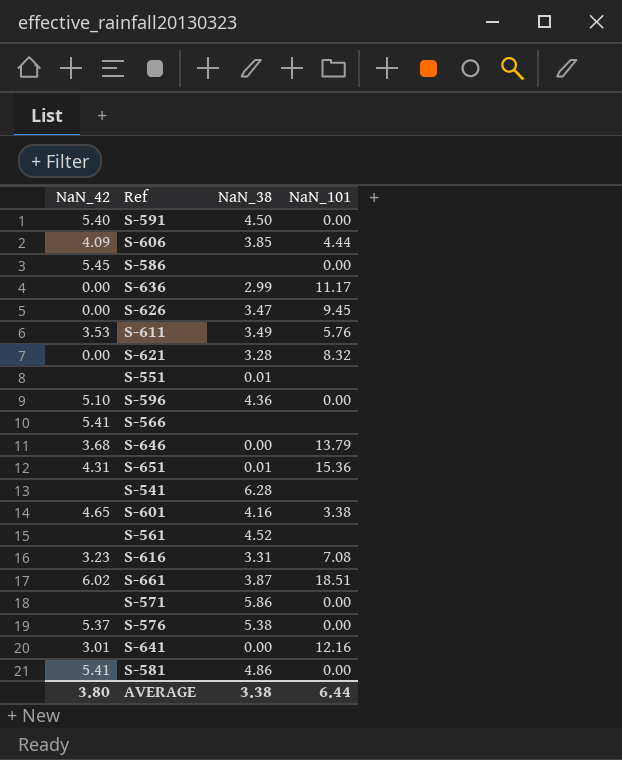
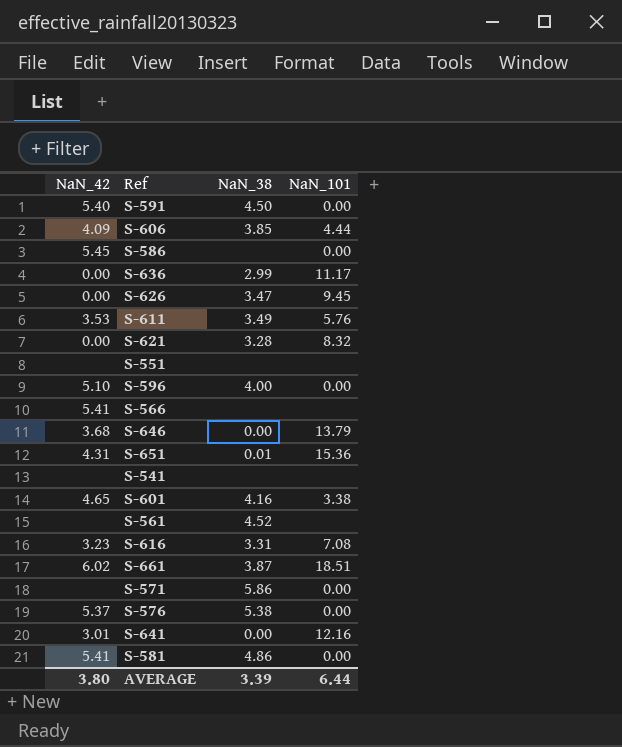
S-551 | NaN_38: 0.01 -> none
S-596 | NaN_38: 4.36 -> 4.00
S-541 | NaN_38: 6.28 -> none
AVERAGE | NaN_38: 3.38 -> 3.39

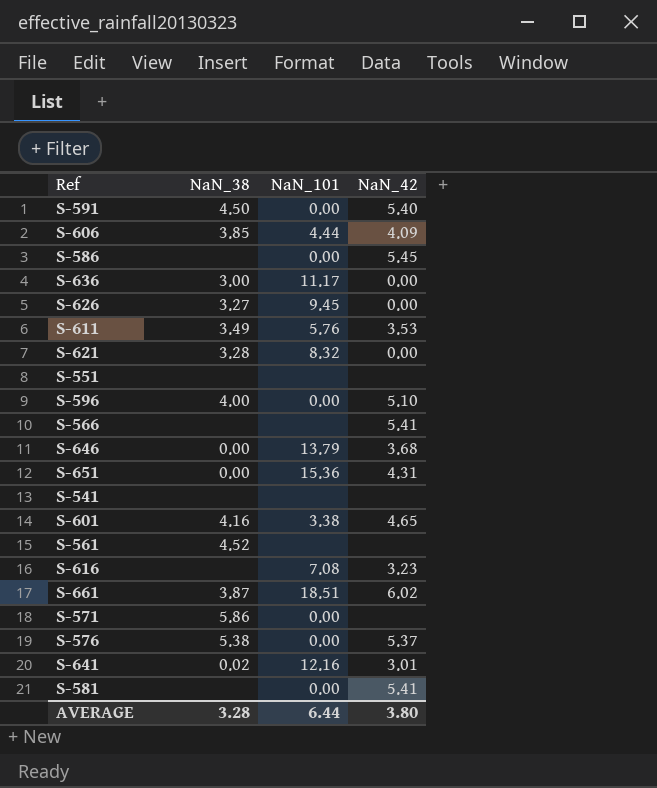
column NaN_42 | position: 1 -> 4
S-636 | NaN_38: 2.99 -> 3.00
S-626 | NaN_38: 3.47 -> 3.27
S-651 | NaN_38: 0.01 -> 0.00
S-616 | NaN_38: 3.31 -> none
S-641 | NaN_38: 0.00 -> 0.02
S-581 | NaN_38: 4.86 -> none
AVERAGE | NaN_38: 3.39 -> 3.28

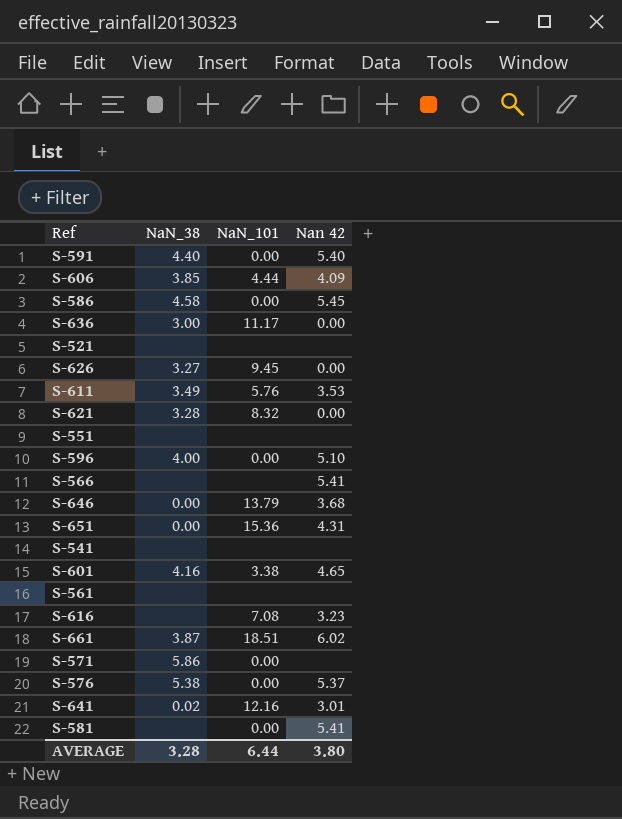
column name: NaN_42 -> Nan 42
S-591 | NaN_38: 4.50 -> 4.40
S-586 | NaN_38: none -> 4.58
row S-521: none -> none | none | none
S-561 | NaN_38: 4.52 -> none

